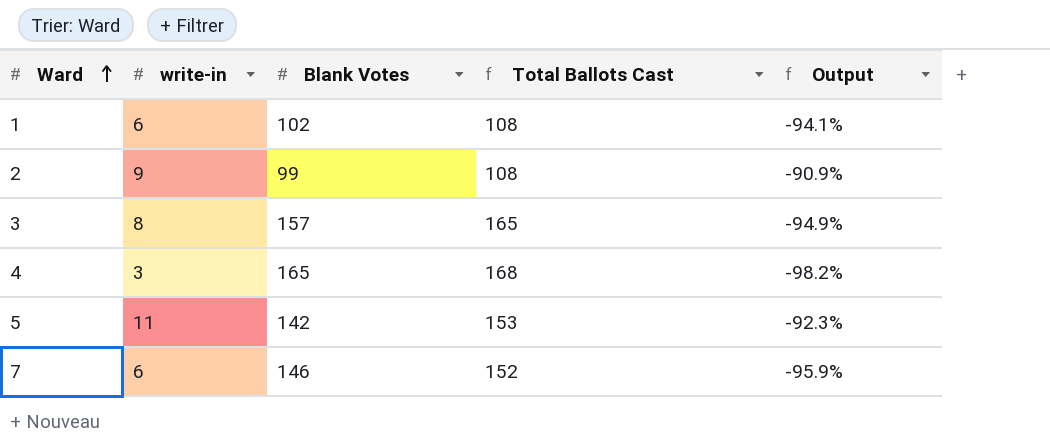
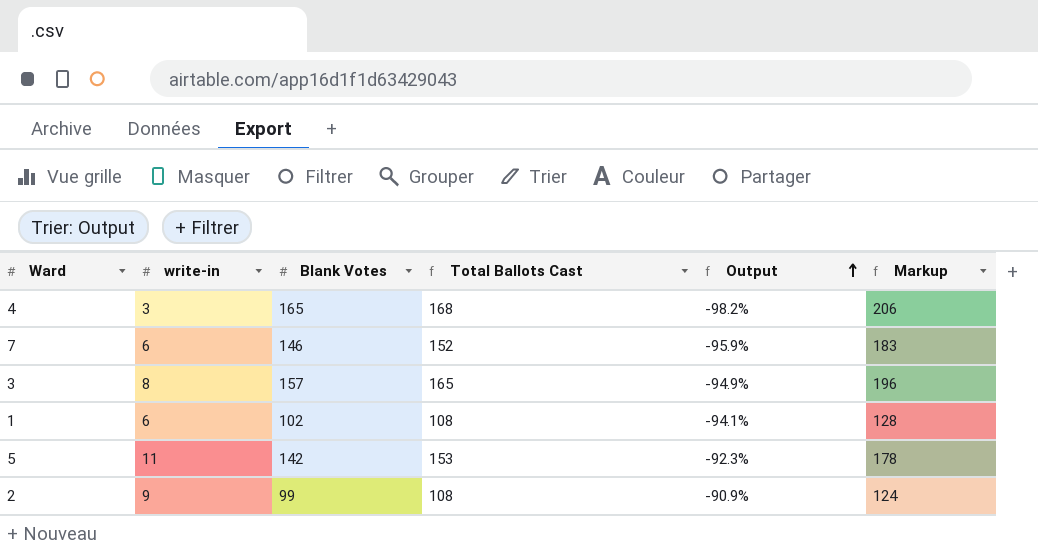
row order: Ward ascending -> Output ascending
column Markup | formula: none -> [Blank Votes] * 1.25

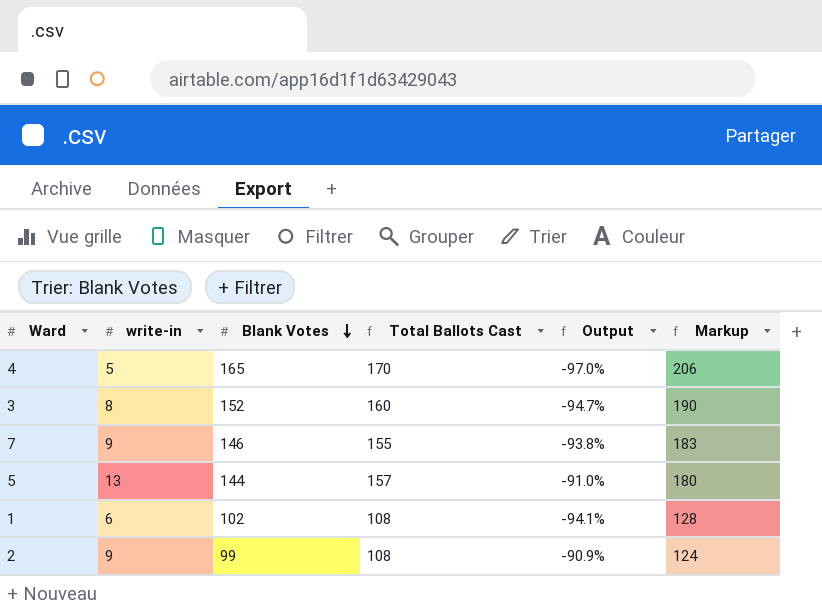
row order: Output ascending -> Blank Votes descending
4 | write-in: 3 -> 5
4 | Total Ballots Cast: 168 -> 170
4 | Output: -98.2% -> -97.0%
3 | Blank Votes: 157 -> 152
3 | Total Ballots Cast: 165 -> 160
3 | Output: -94.9% -> -94.7%
3 | Markup: 196 -> 190
7 | write-in: 6 -> 9
7 | Total Ballots Cast: 152 -> 155
7 | Output: -95.9% -> -93.8%
5 | write-in: 11 -> 13
5 | Blank Votes: 142 -> 144
5 | Total Ballots Cast: 153 -> 157
5 | Output: -92.3% -> -91.0%
5 | Markup: 178 -> 180

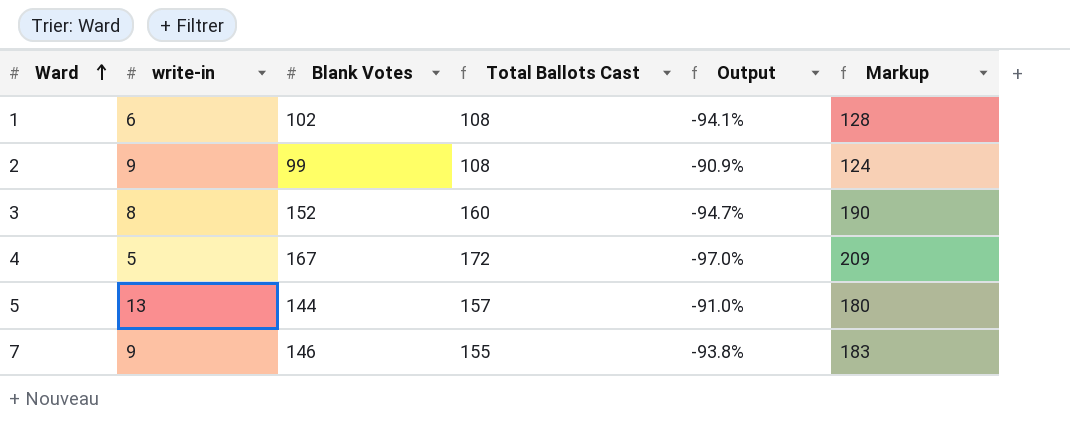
row order: Blank Votes descending -> Ward ascending
4 | Blank Votes: 165 -> 167
4 | Total Ballots Cast: 170 -> 172
4 | Markup: 206 -> 209

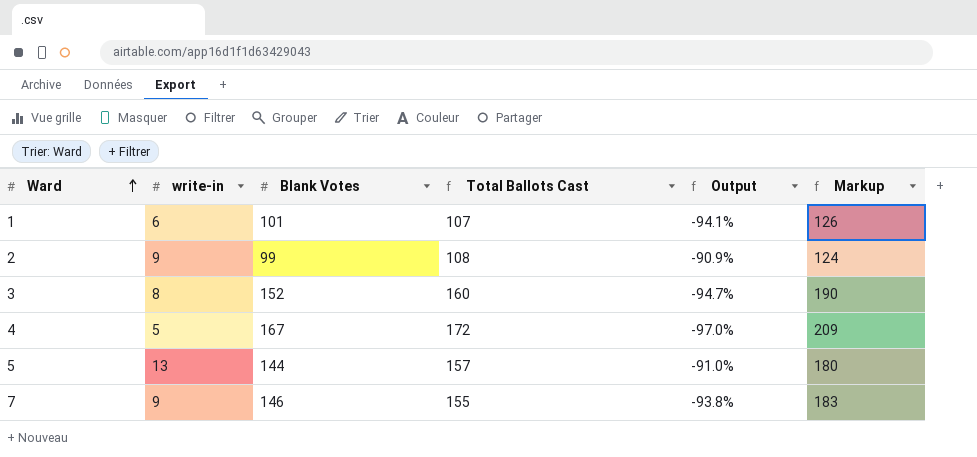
1 | Blank Votes: 102 -> 101
1 | Total Ballots Cast: 108 -> 107
1 | Markup: 128 -> 126

